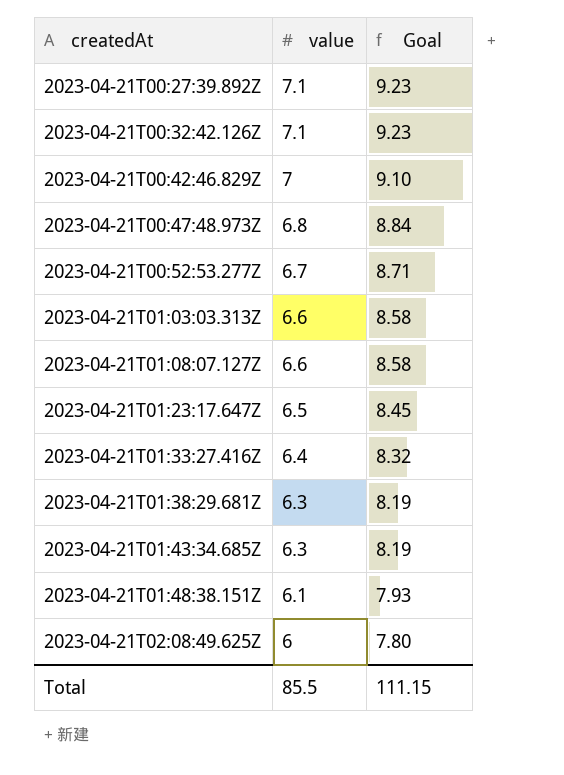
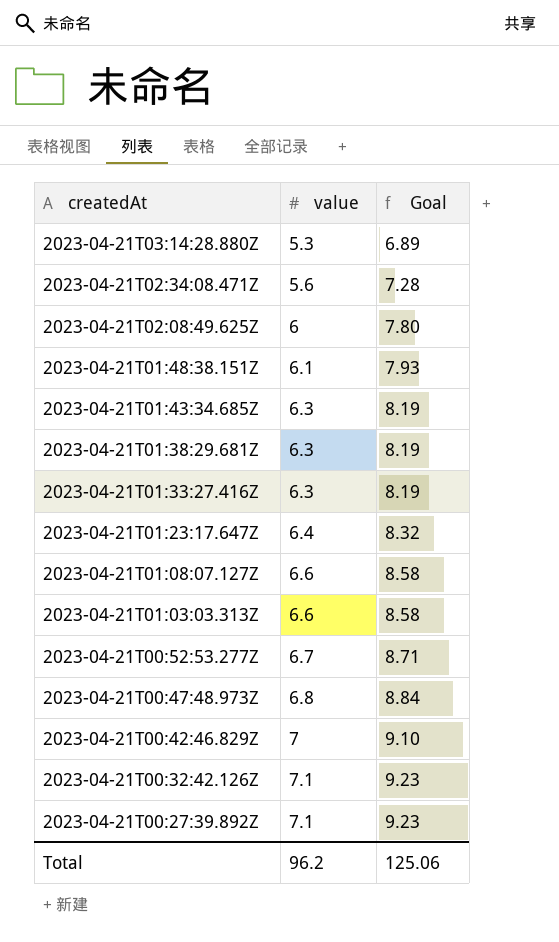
row order: createdAt ascending -> createdAt descending
row 2023-04-21T03:14:28.880Z: none -> 5.3 | 6.89
row 2023-04-21T02:34:08.471Z: none -> 5.6 | 7.28
2023-04-21T01:33:27.416Z | value: 6.4 -> 6.3
2023-04-21T01:33:27.416Z | Goal: 8.32 -> 8.19
2023-04-21T01:23:17.647Z | value: 6.5 -> 6.4
2023-04-21T01:23:17.647Z | Goal: 8.45 -> 8.32
Total | value: 85.5 -> 96.2
Total | Goal: 111.15 -> 125.06

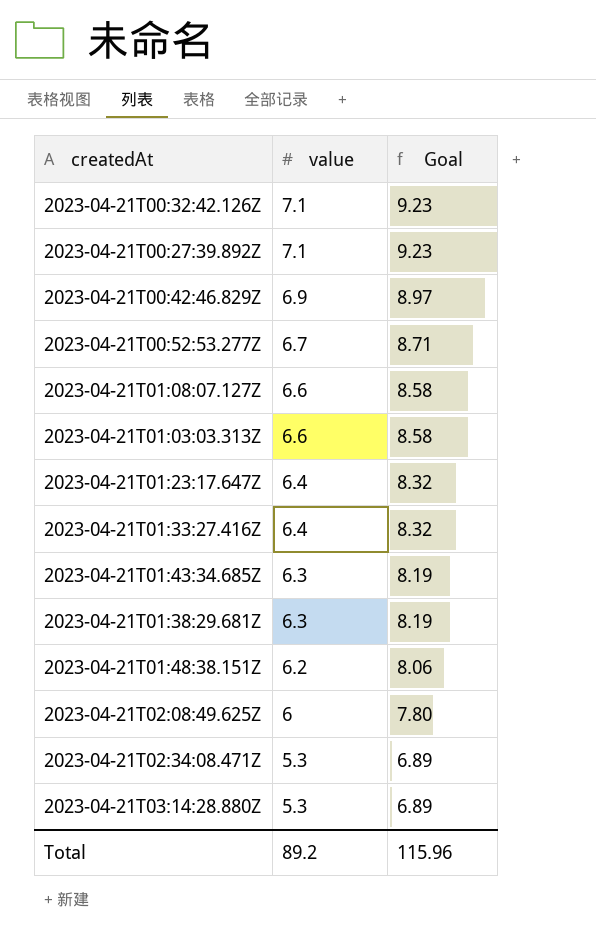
row order: createdAt descending -> value descending
row 2023-04-21T00:47:48.973Z: 6.8 | 8.84 -> none
2023-04-21T00:42:46.829Z | value: 7 -> 6.9
2023-04-21T00:42:46.829Z | Goal: 9.10 -> 8.97
2023-04-21T01:33:27.416Z | value: 6.3 -> 6.4
2023-04-21T01:33:27.416Z | Goal: 8.19 -> 8.32
2023-04-21T01:48:38.151Z | value: 6.1 -> 6.2
2023-04-21T01:48:38.151Z | Goal: 7.93 -> 8.06
2023-04-21T02:34:08.471Z | value: 5.6 -> 5.3
2023-04-21T02:34:08.471Z | Goal: 7.28 -> 6.89
Total | value: 96.2 -> 89.2
Total | Goal: 125.06 -> 115.96

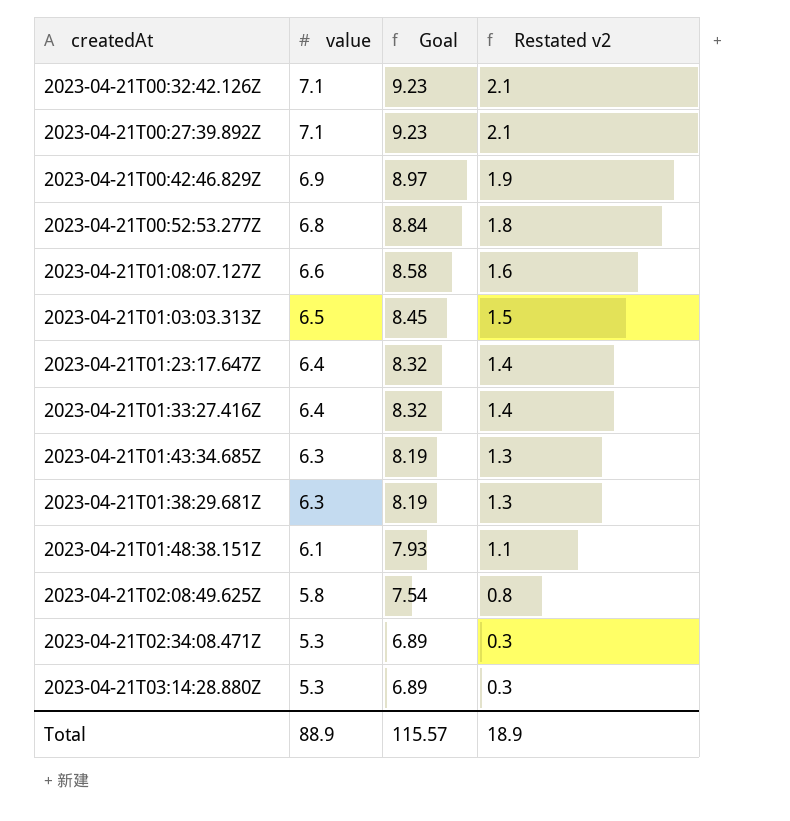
column Restated v2 | formula: none -> [value] - 5
2023-04-21T00:52:53.277Z | value: 6.7 -> 6.8
2023-04-21T00:52:53.277Z | Goal: 8.71 -> 8.84
2023-04-21T01:03:03.313Z | value: 6.6 -> 6.5
2023-04-21T01:03:03.313Z | Goal: 8.58 -> 8.45
2023-04-21T01:48:38.151Z | value: 6.2 -> 6.1
2023-04-21T01:48:38.151Z | Goal: 8.06 -> 7.93
2023-04-21T02:08:49.625Z | value: 6 -> 5.8
2023-04-21T02:08:49.625Z | Goal: 7.80 -> 7.54
Total | value: 89.2 -> 88.9
Total | Goal: 115.96 -> 115.57

